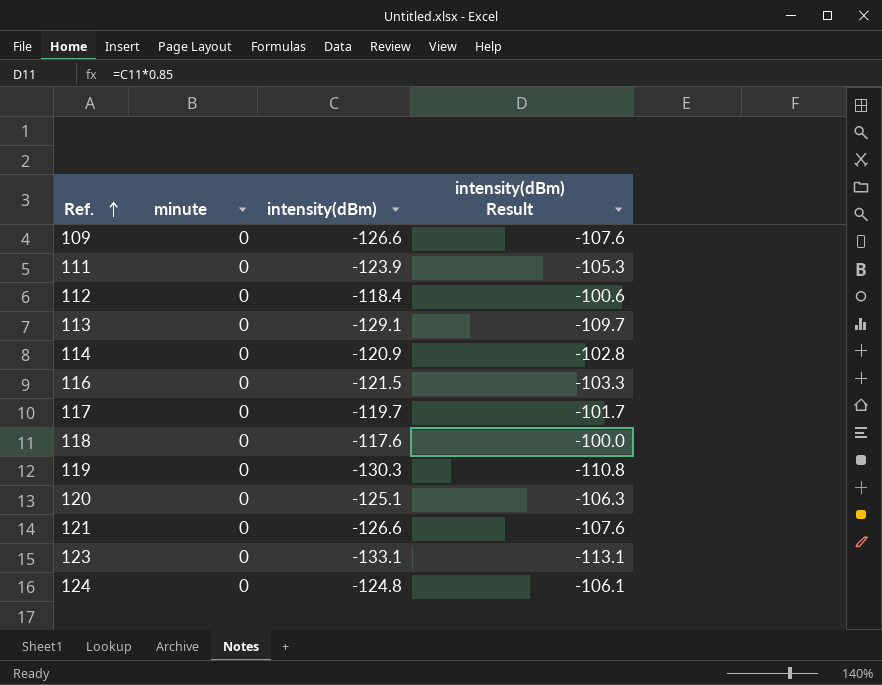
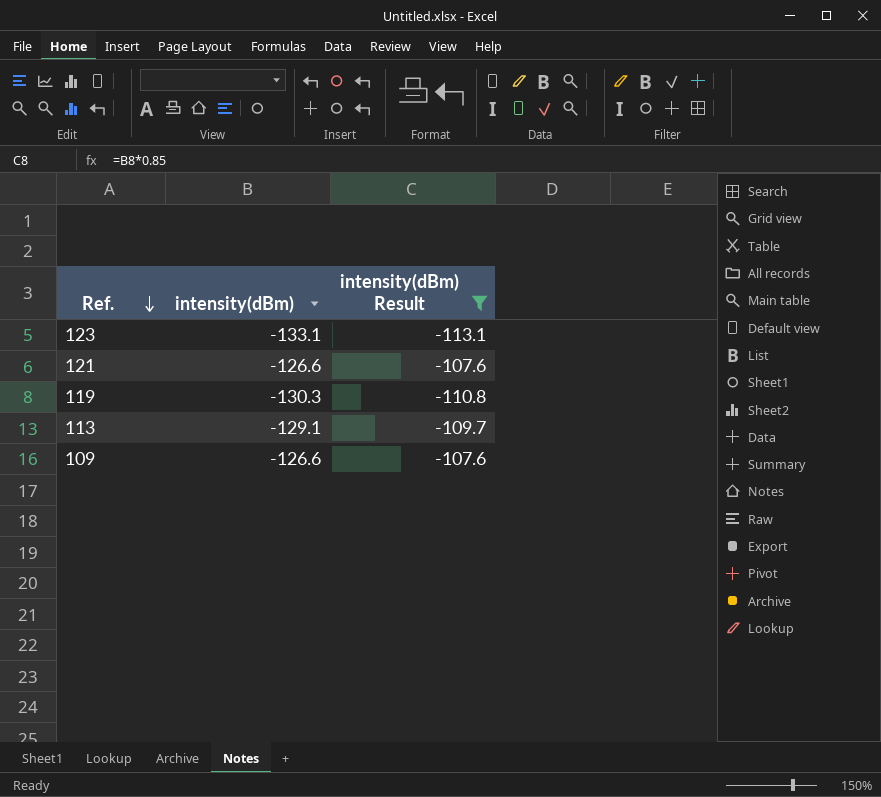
filter: none -> intensity(dBm) Result <= -107.6
row order: Ref. ascending -> Ref. descending
column minute | position: 2 -> none

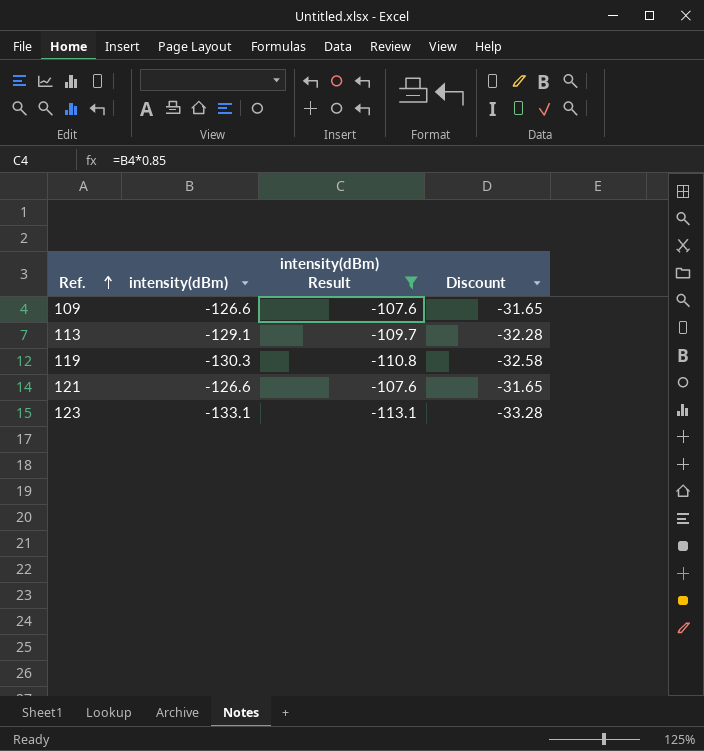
row order: Ref. descending -> Ref. ascending
column Discount | formula: none -> [intensity(dBm)] * 0.25

